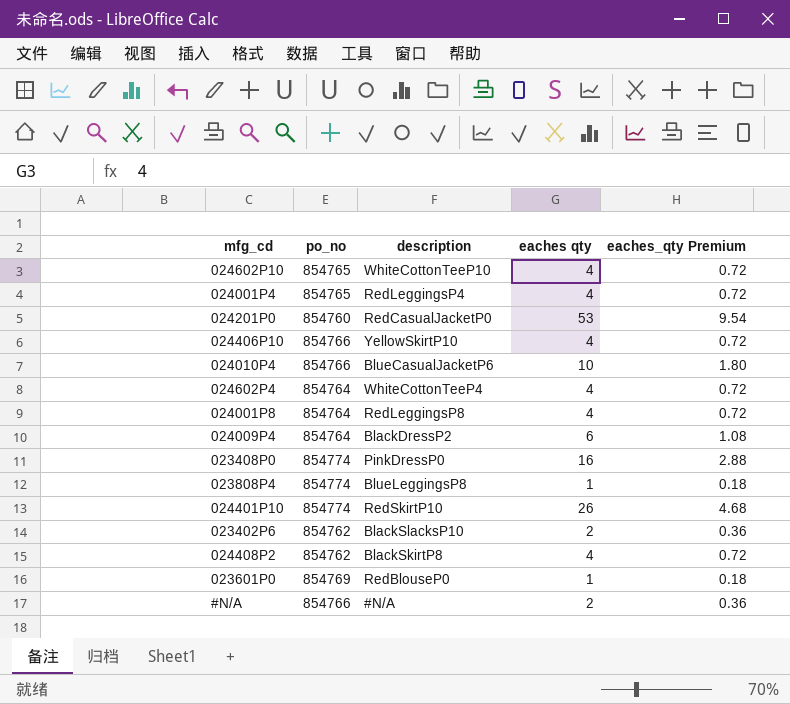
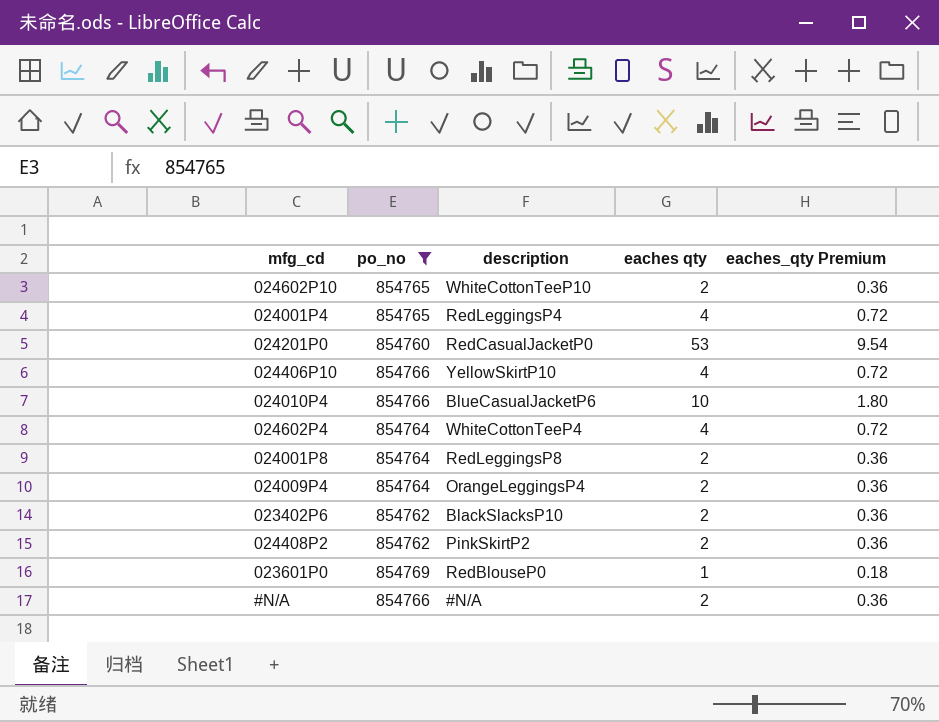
filter: none -> po_no != 854774
024602P10 | eaches qty: 4 -> 2
024602P10 | eaches_qty Premium: 0.72 -> 0.36
024001P8 | eaches qty: 4 -> 2
024001P8 | eaches_qty Premium: 0.72 -> 0.36
024009P4 | description: BlackDressP2 -> OrangeLeggingsP4
024009P4 | eaches qty: 6 -> 2
024009P4 | eaches_qty Premium: 1.08 -> 0.36
024408P2 | description: BlackSkirtP8 -> PinkSkirtP2
024408P2 | eaches qty: 4 -> 2
024408P2 | eaches_qty Premium: 0.72 -> 0.36

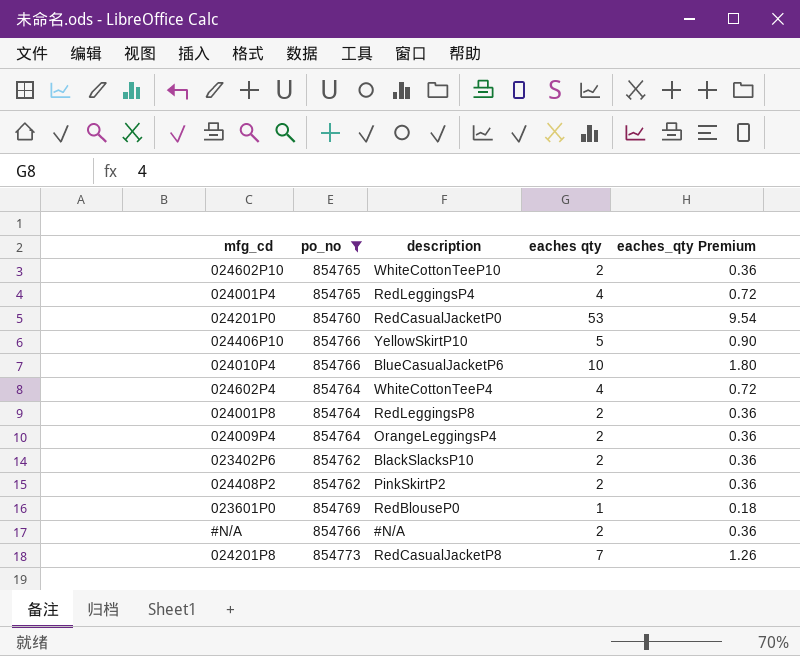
024406P10 | eaches qty: 4 -> 5
024406P10 | eaches_qty Premium: 0.72 -> 0.90
row 024201P8: none -> 854773 | RedCasualJacketP8 | 7 | 1.26

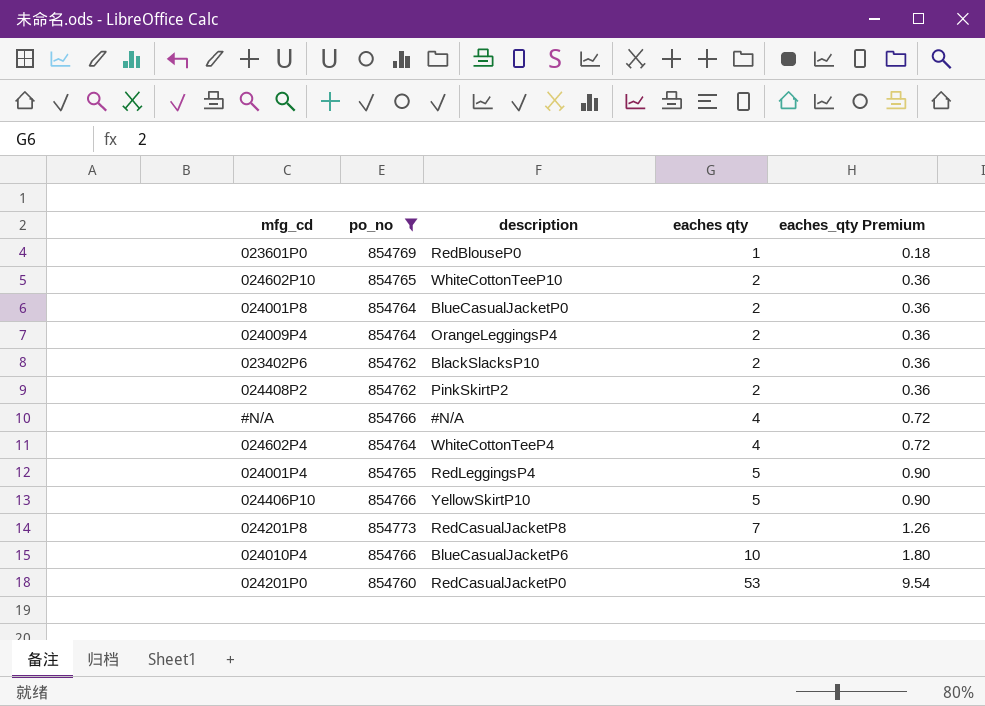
row order: none -> eaches qty ascending
024001P8 | description: RedLeggingsP8 -> BlueCasualJacketP0
#N/A | eaches qty: 2 -> 4
#N/A | eaches_qty Premium: 0.36 -> 0.72
024001P4 | eaches qty: 4 -> 5
024001P4 | eaches_qty Premium: 0.72 -> 0.90

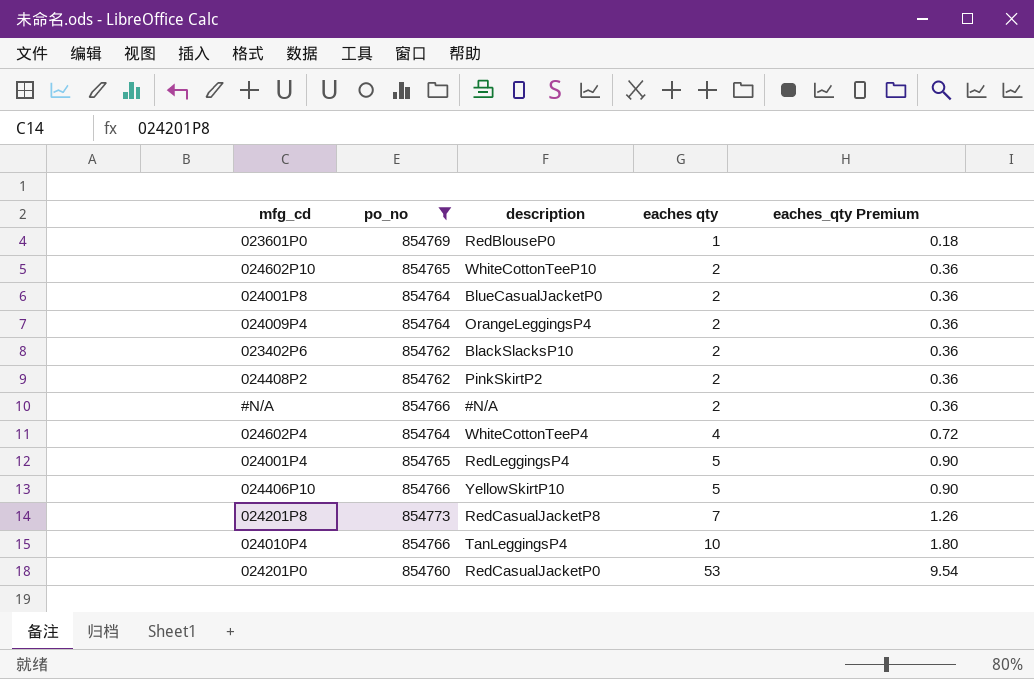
#N/A | eaches qty: 4 -> 2
#N/A | eaches_qty Premium: 0.72 -> 0.36
024010P4 | description: BlueCasualJacketP6 -> TanLeggingsP4

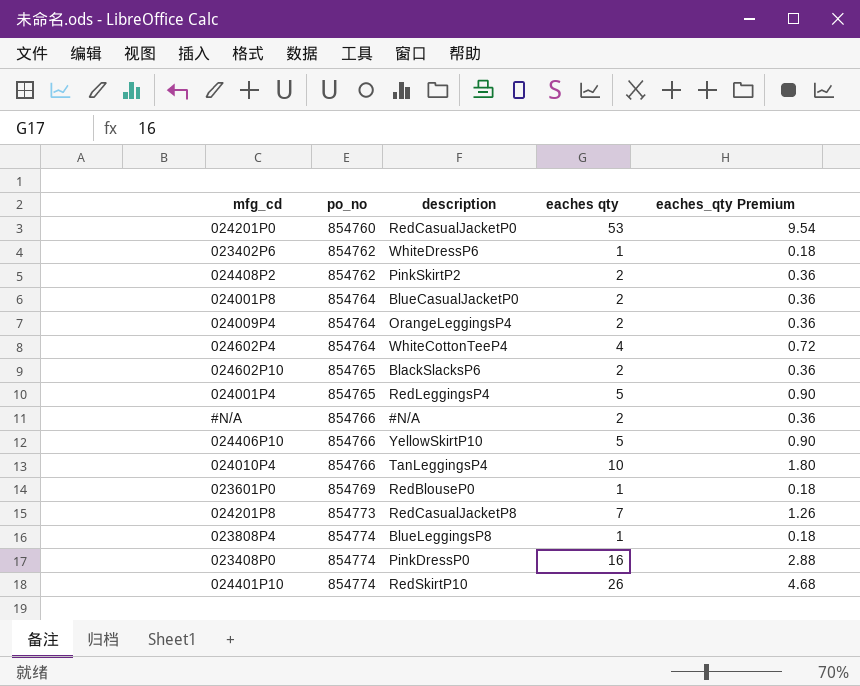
filter: po_no != 854774 -> none
row order: eaches qty ascending -> po_no ascending
023402P6 | description: BlackSlacksP10 -> WhiteDressP6
023402P6 | eaches qty: 2 -> 1
023402P6 | eaches_qty Premium: 0.36 -> 0.18
024602P10 | description: WhiteCottonTeeP10 -> BlackSlacksP6

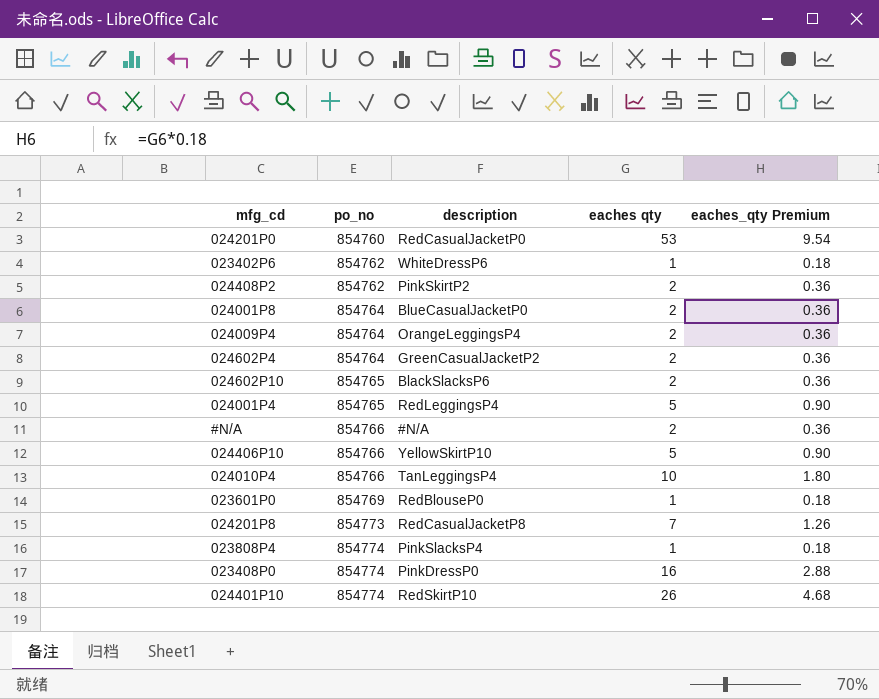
024602P4 | description: WhiteCottonTeeP4 -> GreenCasualJacketP2
024602P4 | eaches qty: 4 -> 2
024602P4 | eaches_qty Premium: 0.72 -> 0.36
023808P4 | description: BlueLeggingsP8 -> PinkSlacksP4

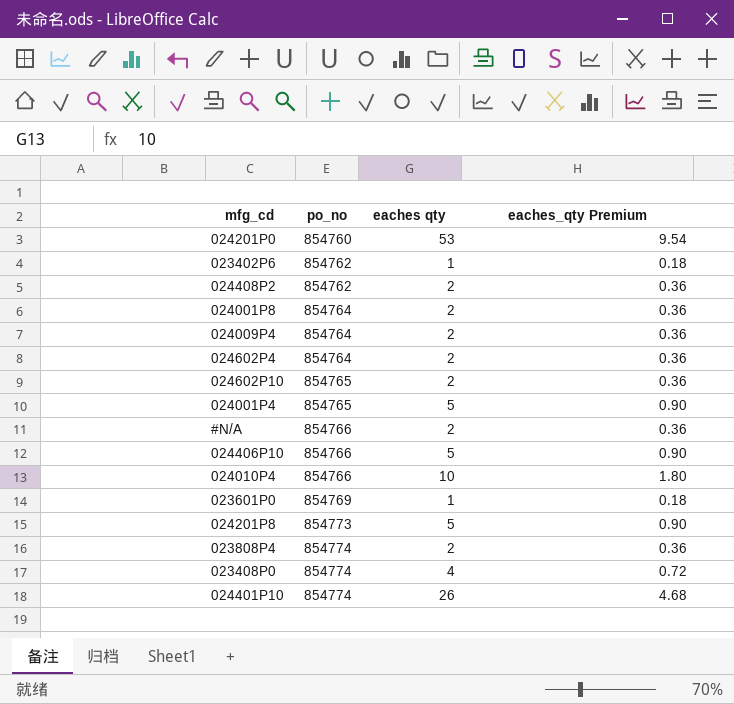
column description | position: 3 -> none
024201P8 | eaches qty: 7 -> 5
024201P8 | eaches_qty Premium: 1.26 -> 0.90
023808P4 | eaches qty: 1 -> 2
023808P4 | eaches_qty Premium: 0.18 -> 0.36
023408P0 | eaches qty: 16 -> 4
023408P0 | eaches_qty Premium: 2.88 -> 0.72

